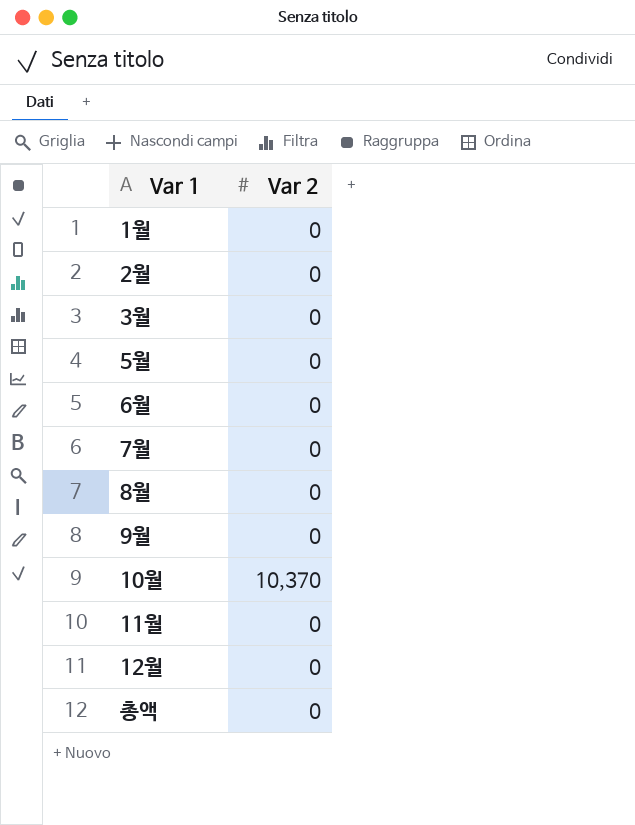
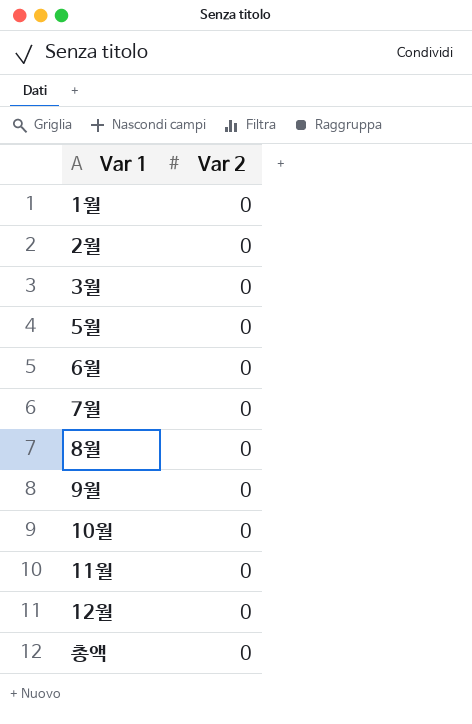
10월 | Var 2: 10,370 -> 0

